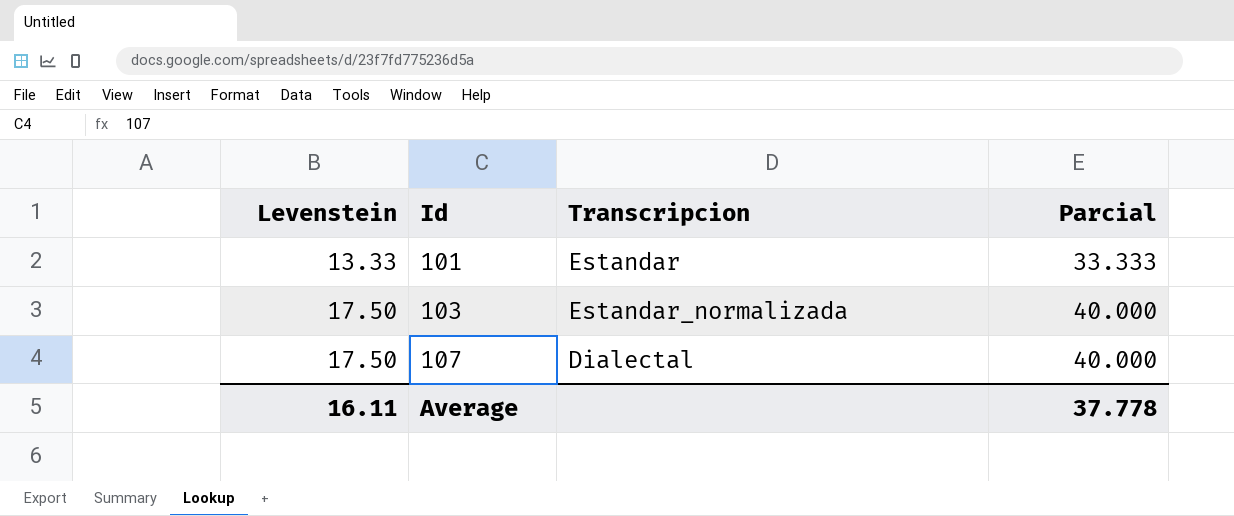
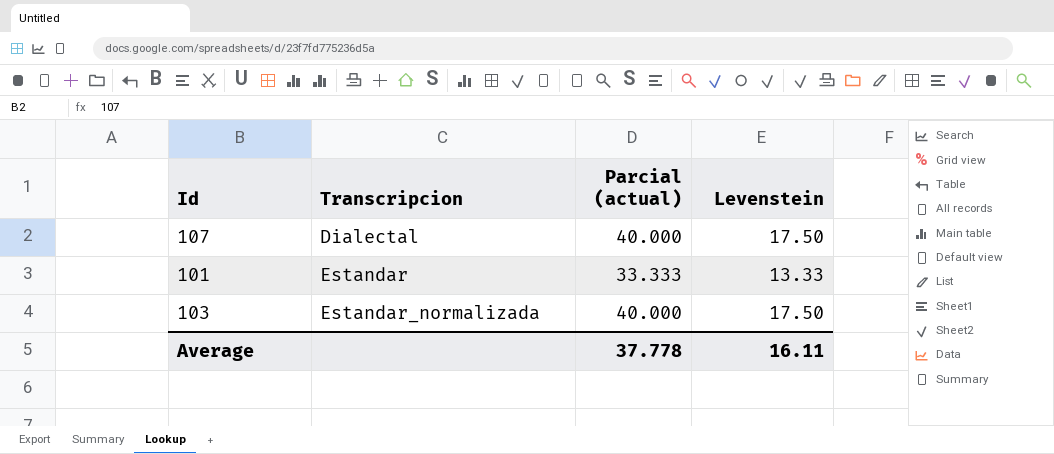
row order: Levenstein ascending -> Transcripcion ascending
column name: Parcial -> Parcial (actual)
column Levenstein | position: 1 -> 4

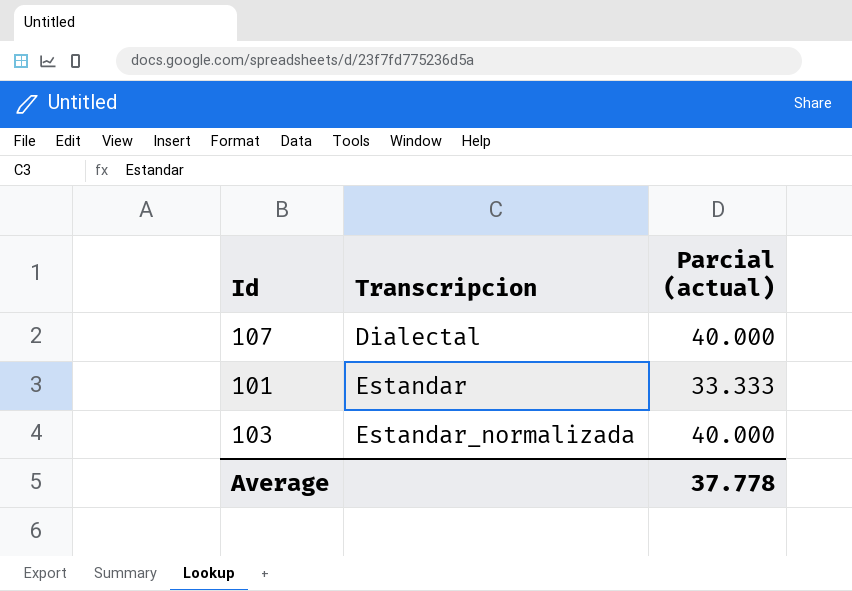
column Levenstein | position: 4 -> none

